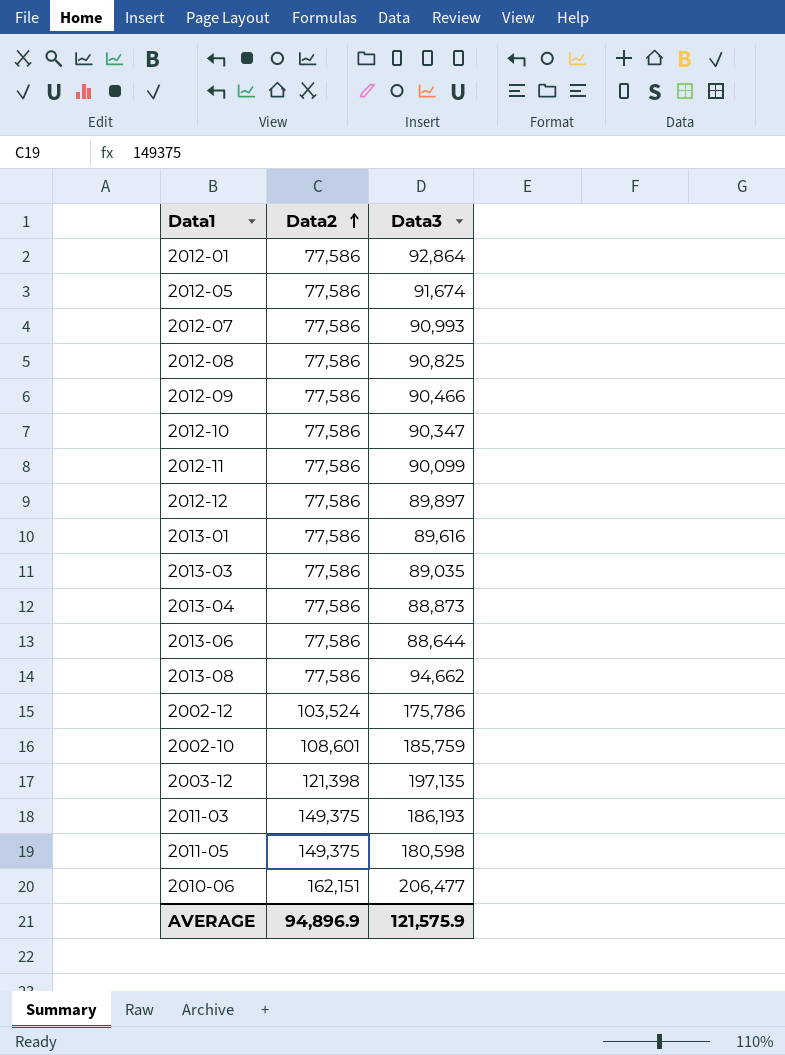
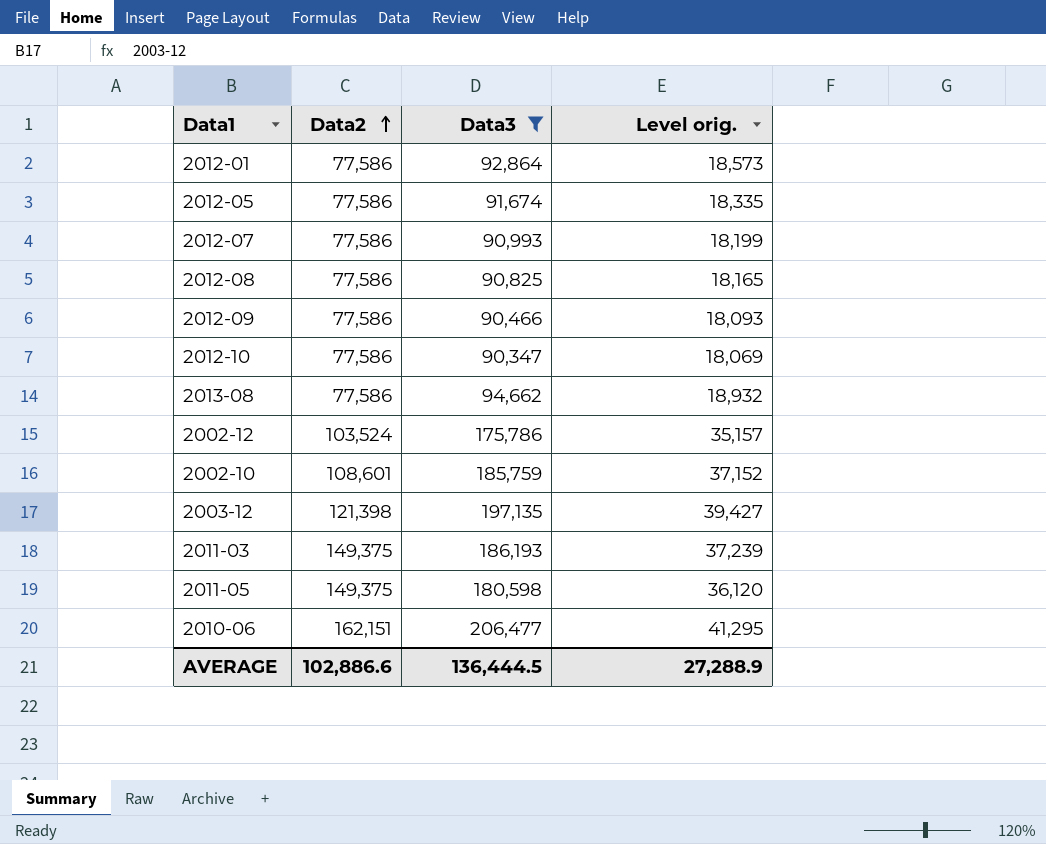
filter: none -> Data3 >= 90,347
column Level orig. | formula: none -> [Data3] * 0.2
AVERAGE | Data2: 94,896.9 -> 102,886.6
AVERAGE | Data3: 121,575.9 -> 136,444.5

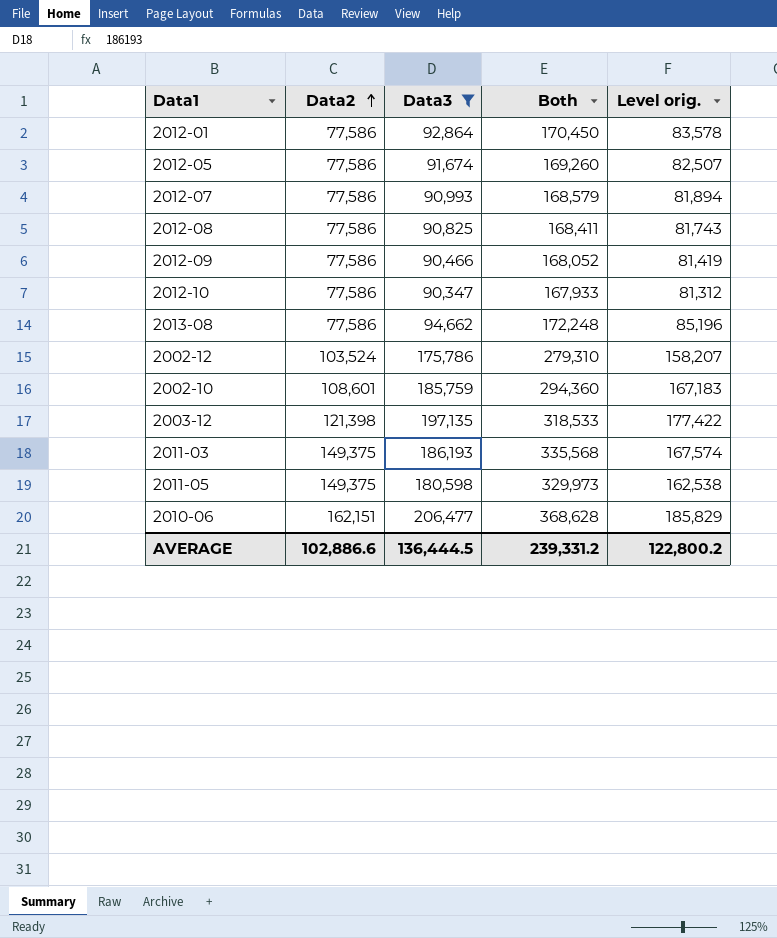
column Both | formula: none -> [Data2] + [Data3]
column Level orig. | formula: [Data3] * 0.2 -> [Data3] * 0.9
AVERAGE | Level orig.: 27,288.9 -> 122,800.2

